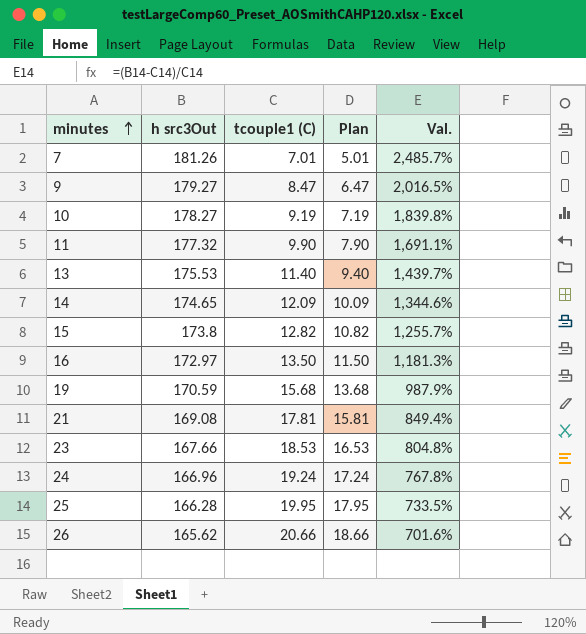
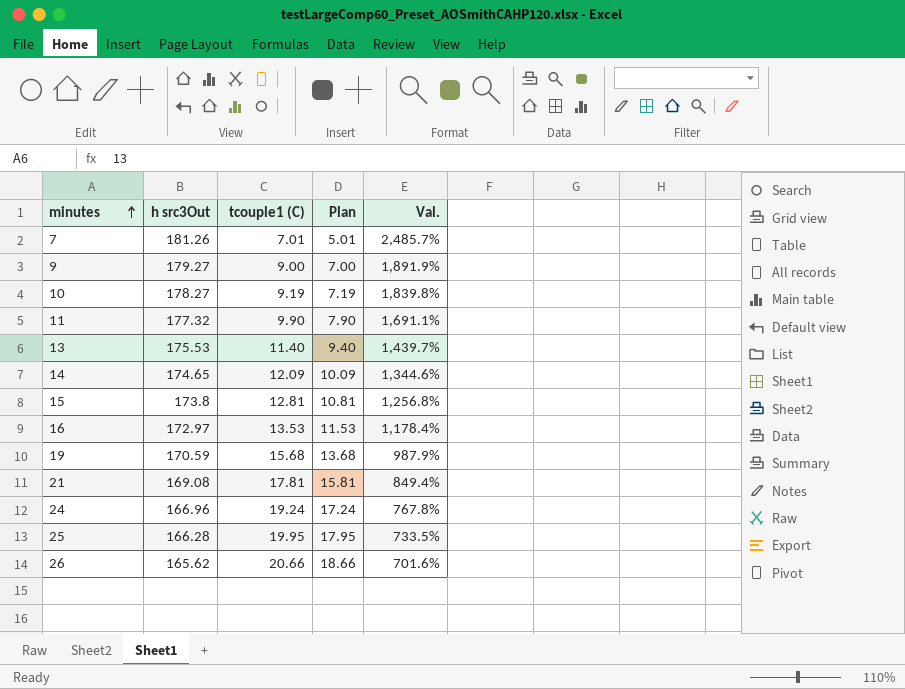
row 23: 167.66 | 18.53 | 16.53 | 804.8% -> none
9 | tcouple1 (C): 8.47 -> 9.00
9 | Plan: 6.47 -> 7.00
9 | Val.: 2,016.5% -> 1,891.9%
15 | tcouple1 (C): 12.82 -> 12.81
15 | Plan: 10.82 -> 10.81
15 | Val.: 1,255.7% -> 1,256.8%
16 | tcouple1 (C): 13.50 -> 13.53
16 | Plan: 11.50 -> 11.53
16 | Val.: 1,181.3% -> 1,178.4%

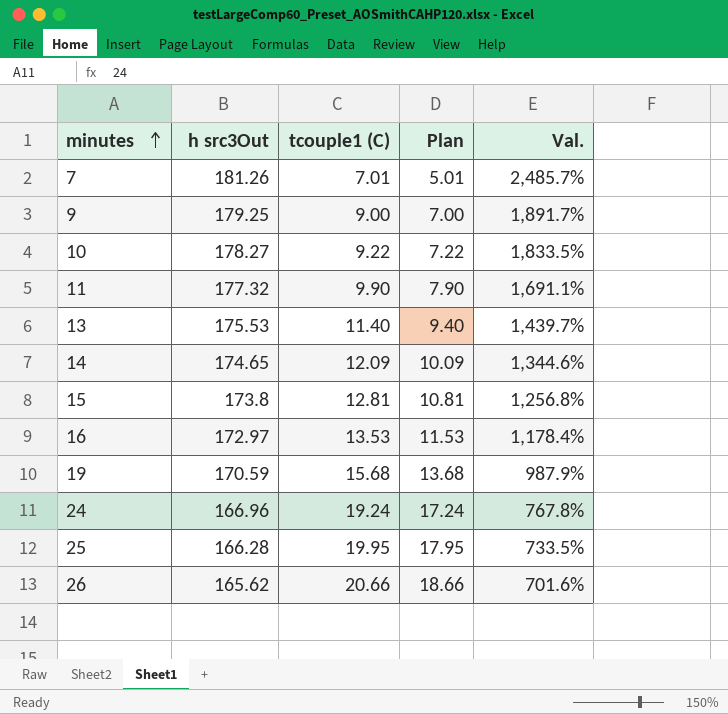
row 21: 169.08 | 17.81 | 15.81 | 849.4% -> none
9 | h src3Out: 179.27 -> 179.25
9 | Val.: 1,891.9% -> 1,891.7%
10 | tcouple1 (C): 9.19 -> 9.22
10 | Plan: 7.19 -> 7.22
10 | Val.: 1,839.8% -> 1,833.5%

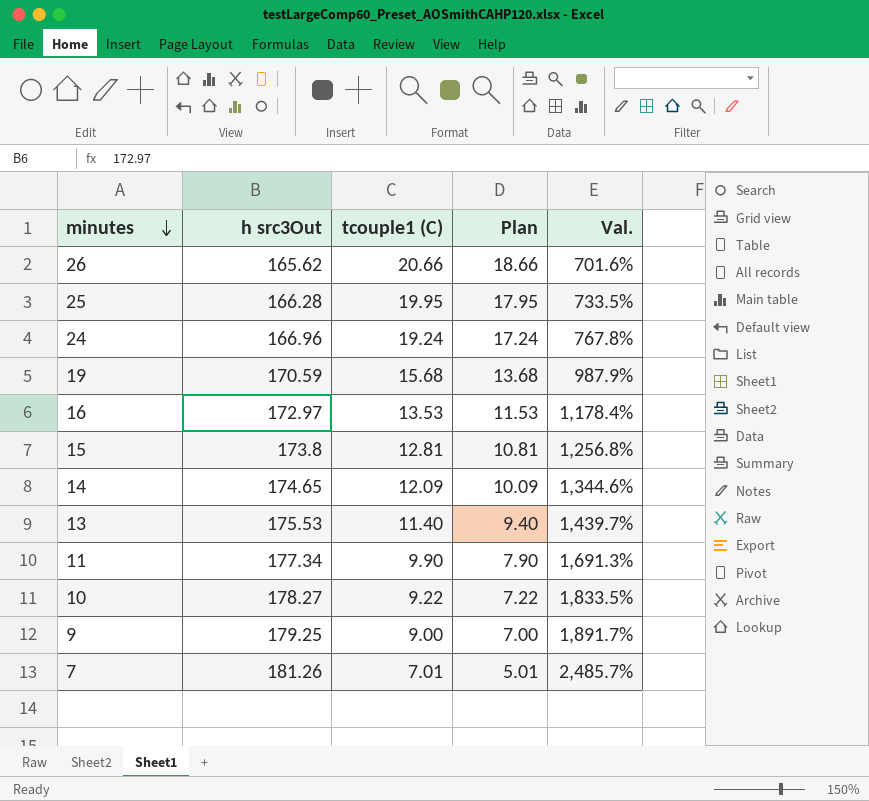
row order: minutes ascending -> minutes descending
11 | h src3Out: 177.32 -> 177.34
11 | Val.: 1,691.1% -> 1,691.3%

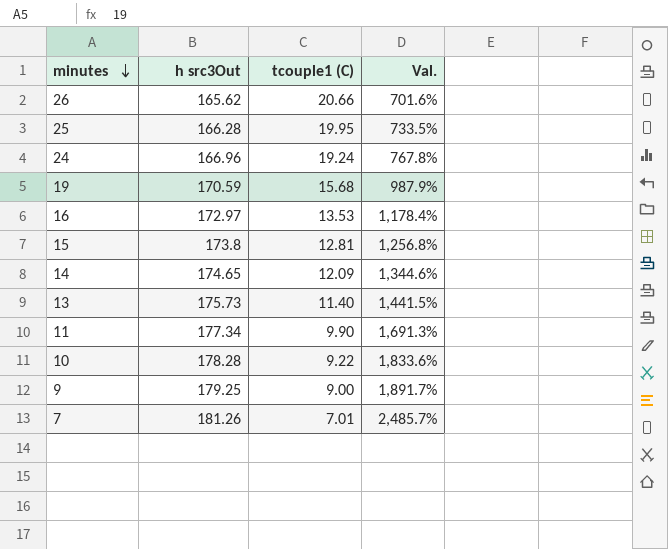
column Plan | formula: [tcouple1 (C)] - 2 -> none
13 | h src3Out: 175.53 -> 175.73
13 | Val.: 1,439.7% -> 1,441.5%
10 | h src3Out: 178.27 -> 178.28
10 | Val.: 1,833.5% -> 1,833.6%

